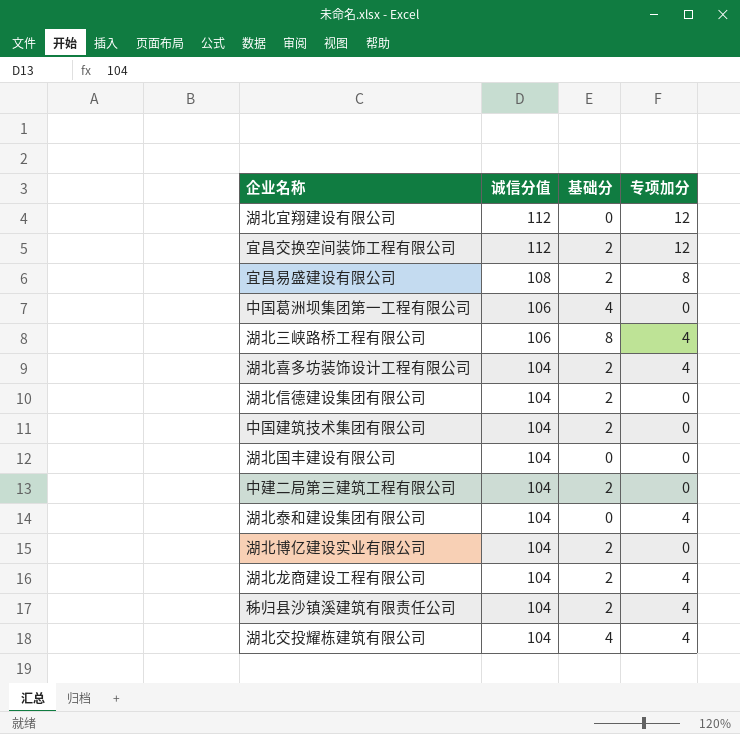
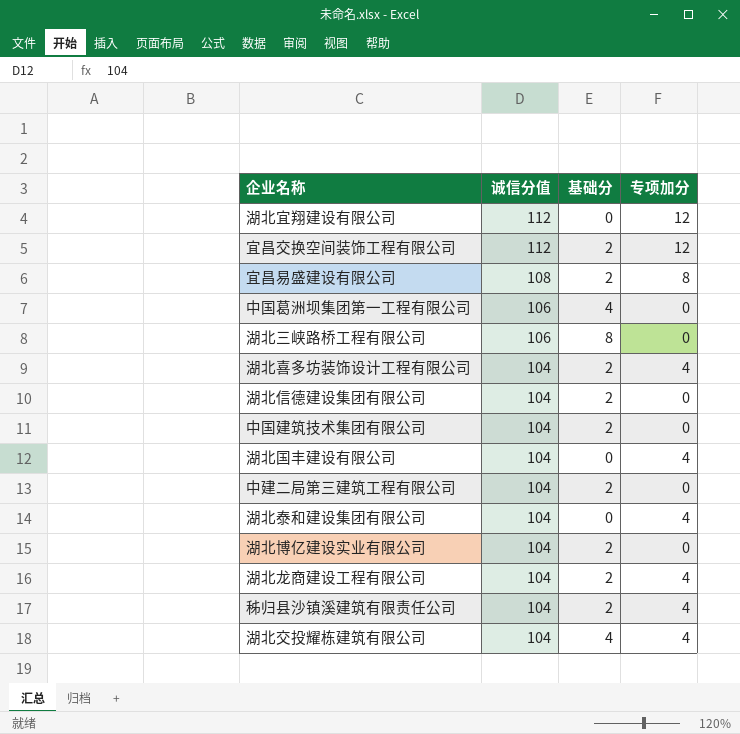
湖北三峡路桥工程有限公司 | 专项加分: 4 -> 0
湖北国丰建设有限公司 | 专项加分: 0 -> 4

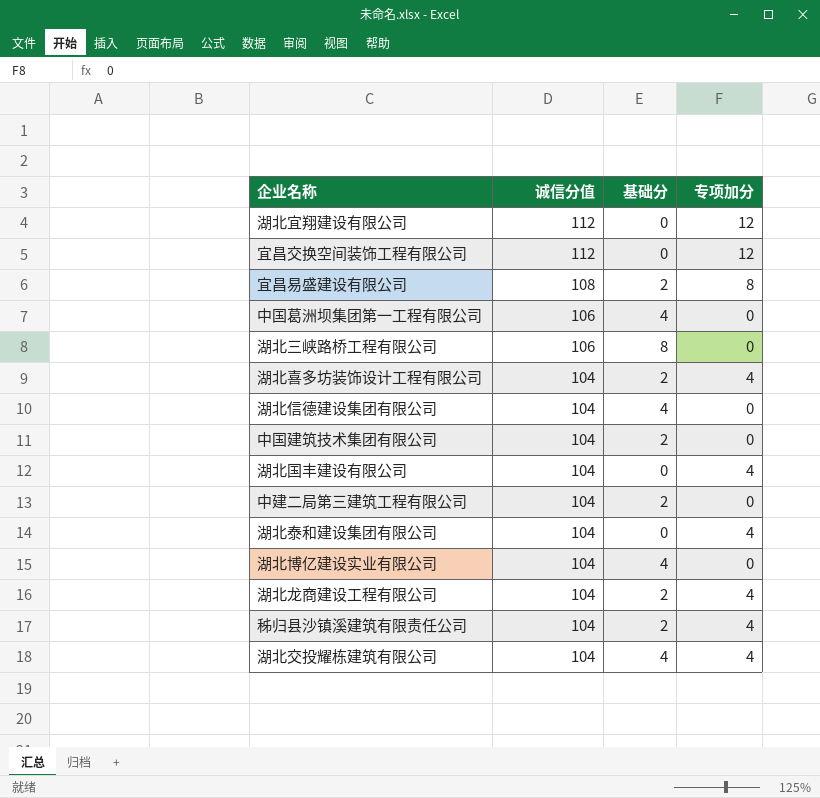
宜昌交换空间装饰工程有限公司 | 基础分: 2 -> 0
湖北信德建设集团有限公司 | 基础分: 2 -> 4
湖北博亿建设实业有限公司 | 基础分: 2 -> 4

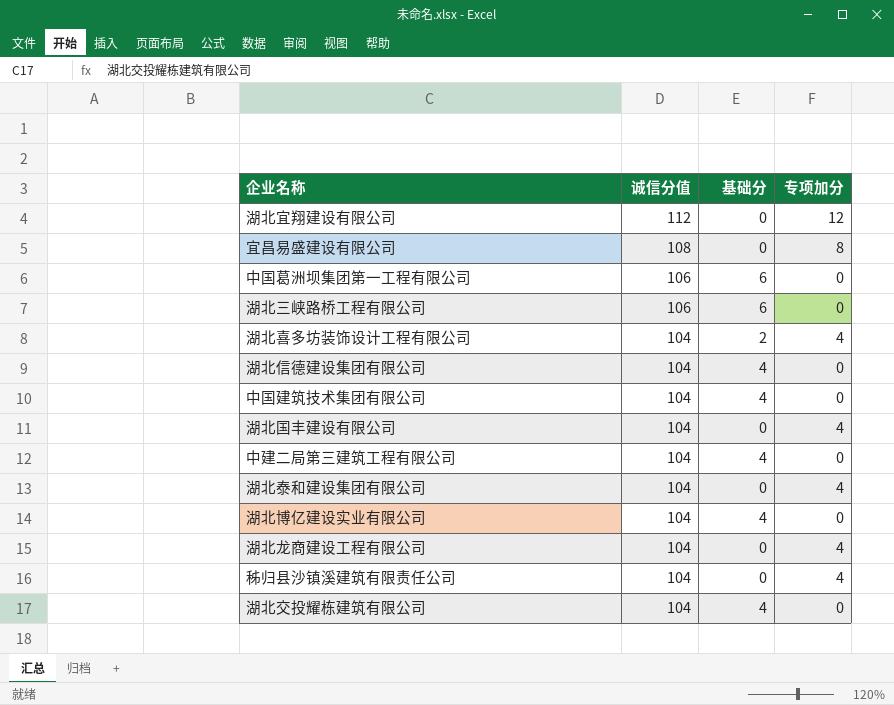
row 宜昌交换空间装饰工程有限公司: 112 | 0 | 12 -> none
宜昌易盛建设有限公司 | 基础分: 2 -> 0
中国葛洲坝集团第一工程有限公司 | 基础分: 4 -> 6
湖北三峡路桥工程有限公司 | 基础分: 8 -> 6
中国建筑技术集团有限公司 | 基础分: 2 -> 4
中建二局第三建筑工程有限公司 | 基础分: 2 -> 4
湖北龙商建设工程有限公司 | 基础分: 2 -> 0
秭归县沙镇溪建筑有限责任公司 | 基础分: 2 -> 0
湖北交投耀栋建筑有限公司 | 专项加分: 4 -> 0

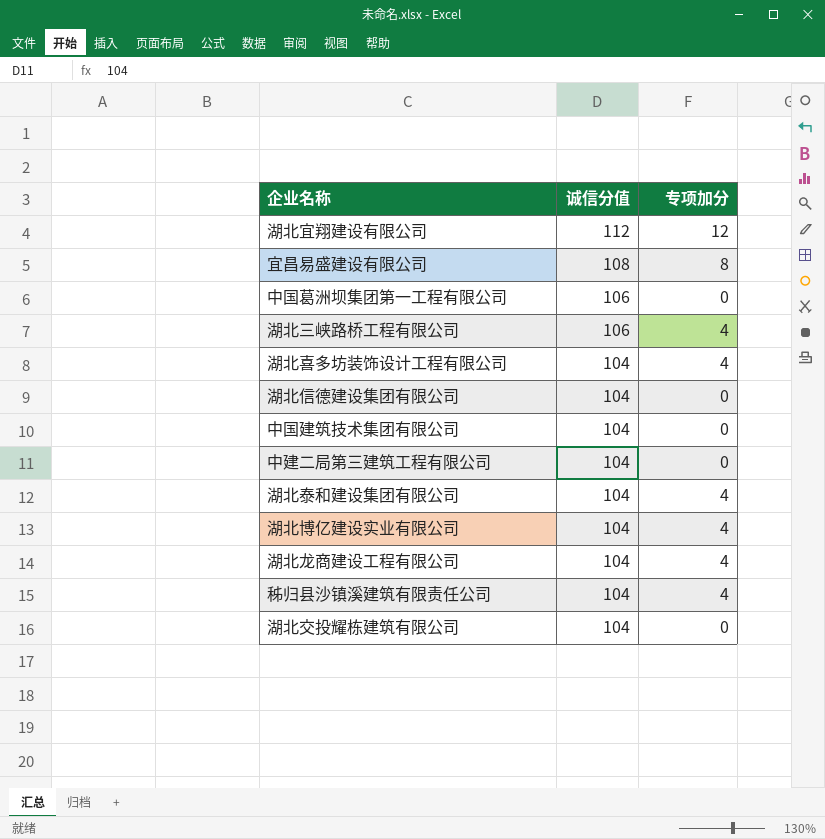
column 基础分 | position: 3 -> none
row 湖北国丰建设有限公司: 104 | 0 | 4 -> none
湖北三峡路桥工程有限公司 | 专项加分: 0 -> 4
湖北博亿建设实业有限公司 | 专项加分: 0 -> 4

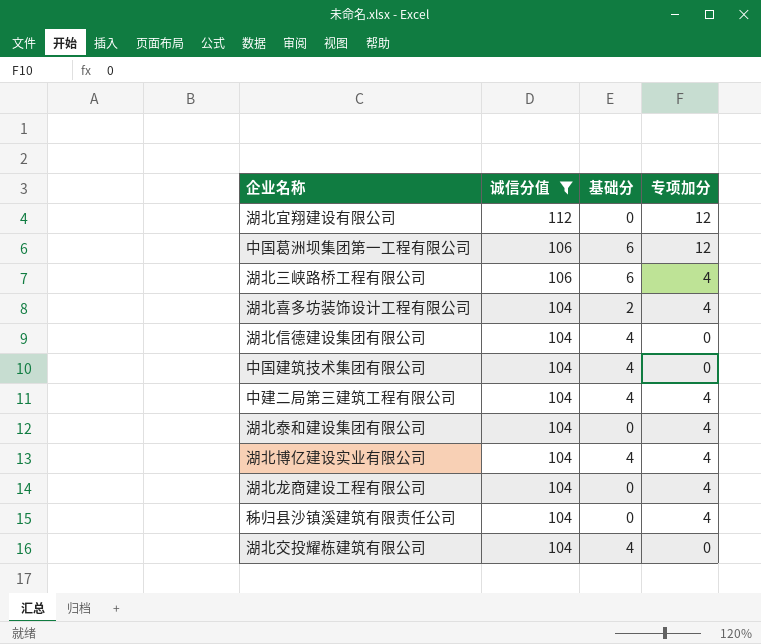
filter: none -> 诚信分值 != 108
column 基础分 | position: none -> 3
中国葛洲坝集团第一工程有限公司 | 专项加分: 0 -> 12
中建二局第三建筑工程有限公司 | 专项加分: 0 -> 4

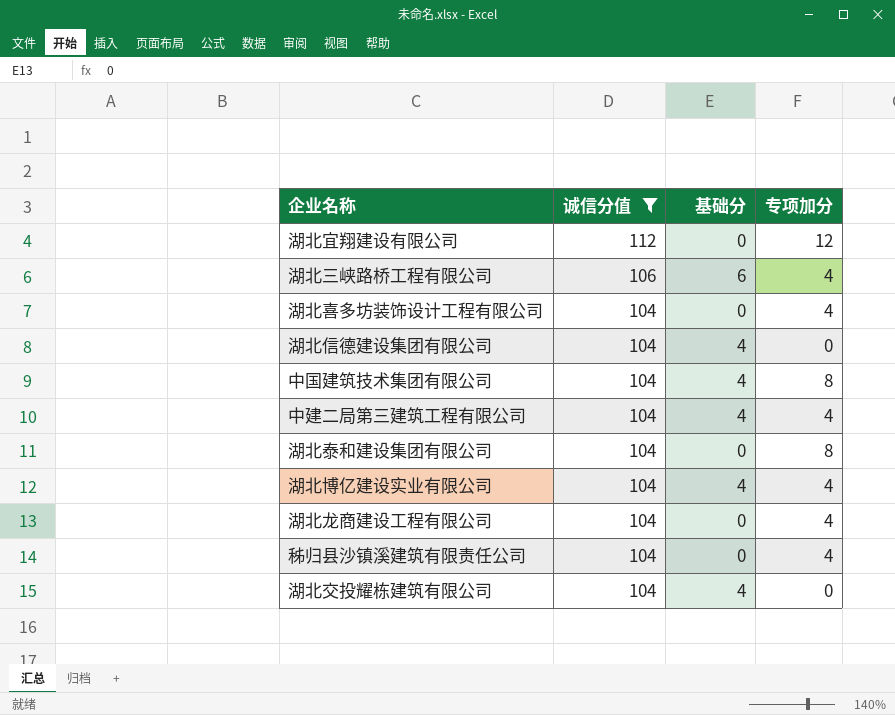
row 中国葛洲坝集团第一工程有限公司: 106 | 6 | 12 -> none
湖北喜多坊装饰设计工程有限公司 | 基础分: 2 -> 0
中国建筑技术集团有限公司 | 专项加分: 0 -> 8
湖北泰和建设集团有限公司 | 专项加分: 4 -> 8

